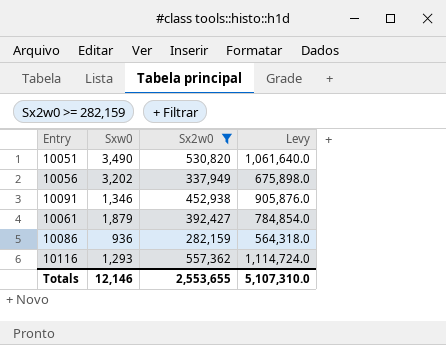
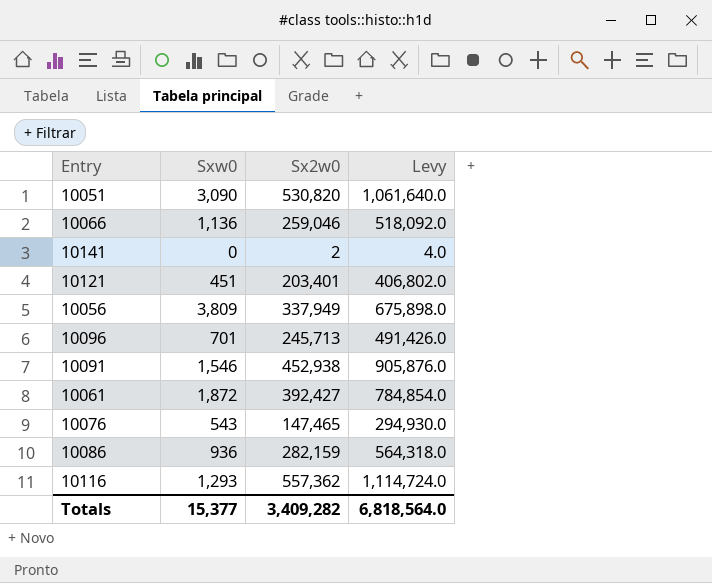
filter: Sx2w0 >= 282,159 -> none
10051 | Sxw0: 3,490 -> 3,090
10056 | Sxw0: 3,202 -> 3,809
10091 | Sxw0: 1,346 -> 1,546
10061 | Sxw0: 1,879 -> 1,872
Totals | Sxw0: 12,146 -> 15,377
Totals | Sx2w0: 2,553,655 -> 3,409,282
Totals | Levy: 5,107,310.0 -> 6,818,564.0

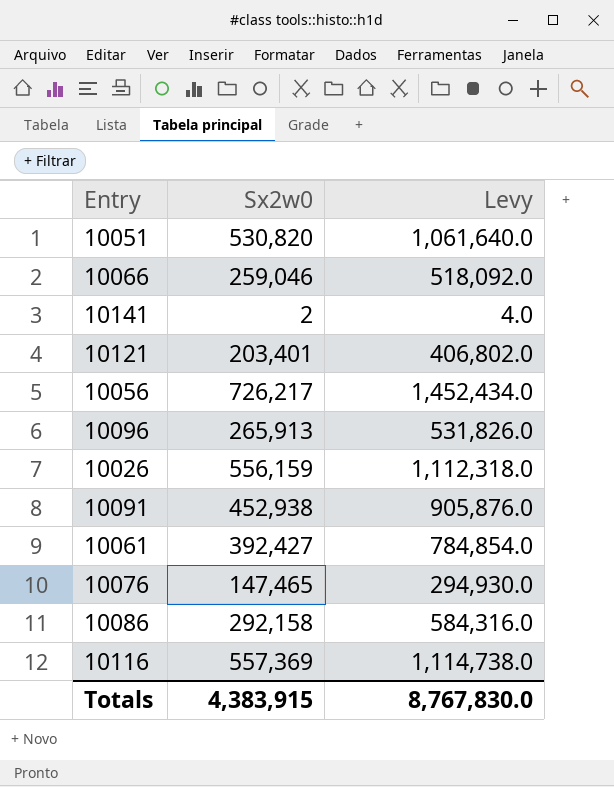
column Sxw0 | position: 2 -> none
10056 | Sx2w0: 337,949 -> 726,217
10056 | Levy: 675,898.0 -> 1,452,434.0
10096 | Sx2w0: 245,713 -> 265,913
10096 | Levy: 491,426.0 -> 531,826.0
row 10026: none -> 556,159 | 1,112,318.0
10086 | Sx2w0: 282,159 -> 292,158
10086 | Levy: 564,318.0 -> 584,316.0
10116 | Sx2w0: 557,362 -> 557,369
10116 | Levy: 1,114,724.0 -> 1,114,738.0
Totals | Sx2w0: 3,409,282 -> 4,383,915
Totals | Levy: 6,818,564.0 -> 8,767,830.0

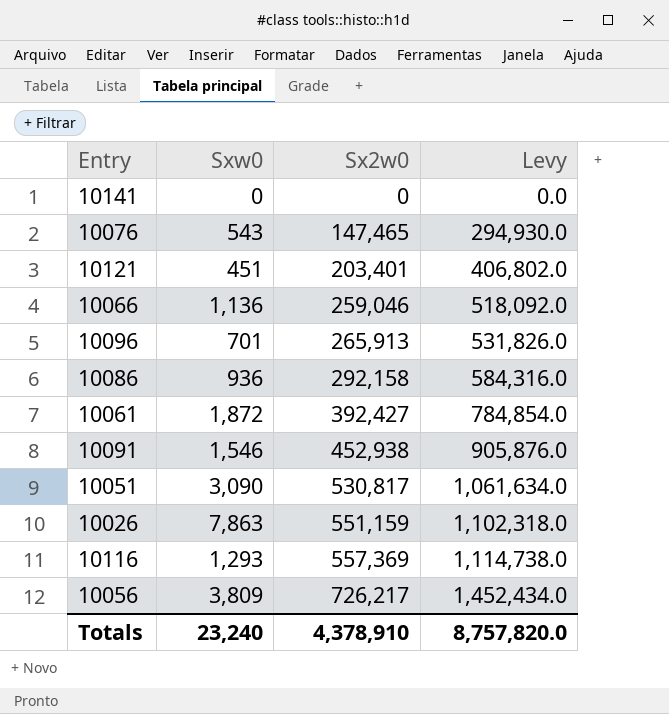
row order: none -> Sx2w0 ascending
column Sxw0 | position: none -> 2
10141 | Sx2w0: 2 -> 0
10141 | Levy: 4.0 -> 0.0
10051 | Sx2w0: 530,820 -> 530,817
10051 | Levy: 1,061,640.0 -> 1,061,634.0
10026 | Sx2w0: 556,159 -> 551,159
10026 | Levy: 1,112,318.0 -> 1,102,318.0
Totals | Sx2w0: 4,383,915 -> 4,378,910
Totals | Levy: 8,767,830.0 -> 8,757,820.0

